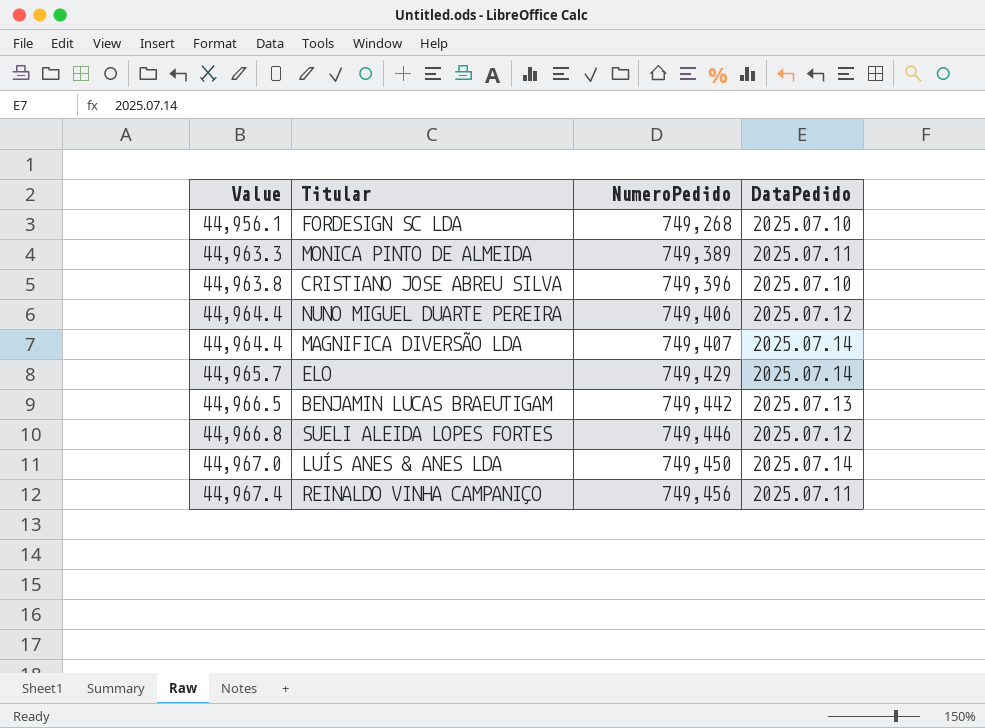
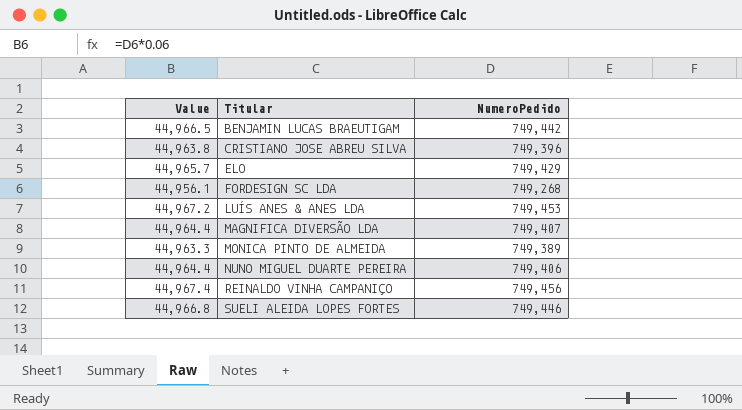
row order: Value ascending -> Titular ascending
column DataPedido | position: 4 -> none
LUÍS ANES & ANES LDA | Value: 44,967.0 -> 44,967.2
LUÍS ANES & ANES LDA | NumeroPedido: 749,450 -> 749,453

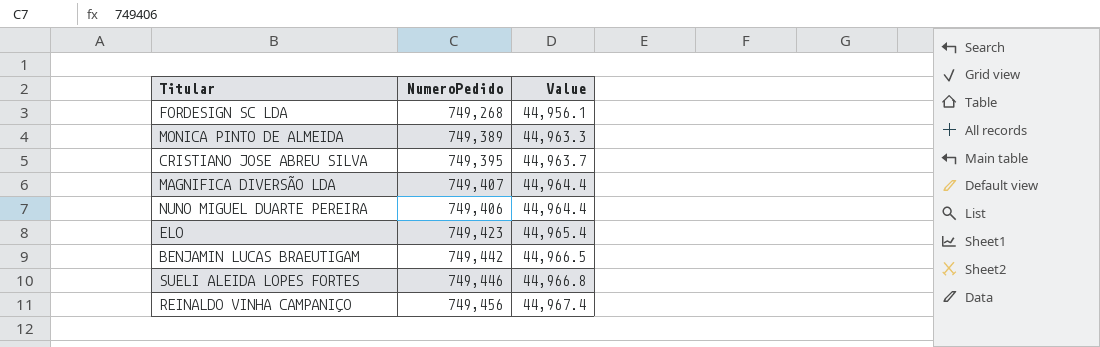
row order: Titular ascending -> Value ascending
column Value | position: 1 -> 3
row LUÍS ANES & ANES LDA: 44,967.2 | 749,453 -> none
CRISTIANO JOSE ABREU SILVA | NumeroPedido: 749,396 -> 749,395
CRISTIANO JOSE ABREU SILVA | Value: 44,963.8 -> 44,963.7
ELO | NumeroPedido: 749,429 -> 749,423
ELO | Value: 44,965.7 -> 44,965.4

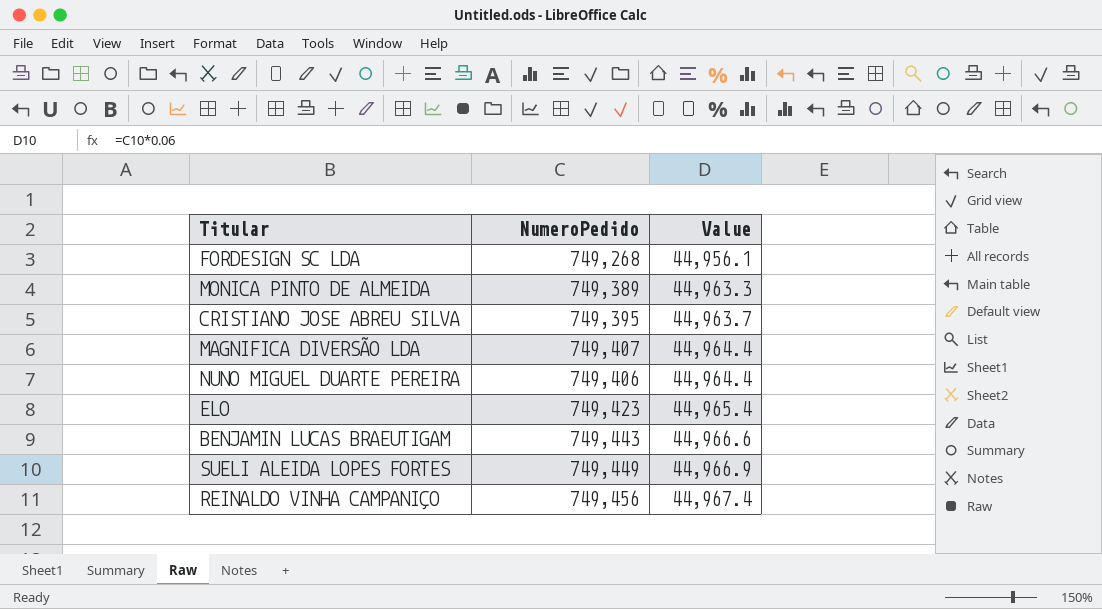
BENJAMIN LUCAS BRAEUTIGAM | NumeroPedido: 749,442 -> 749,443
BENJAMIN LUCAS BRAEUTIGAM | Value: 44,966.5 -> 44,966.6
SUELI ALEIDA LOPES FORTES | NumeroPedido: 749,446 -> 749,449
SUELI ALEIDA LOPES FORTES | Value: 44,966.8 -> 44,966.9

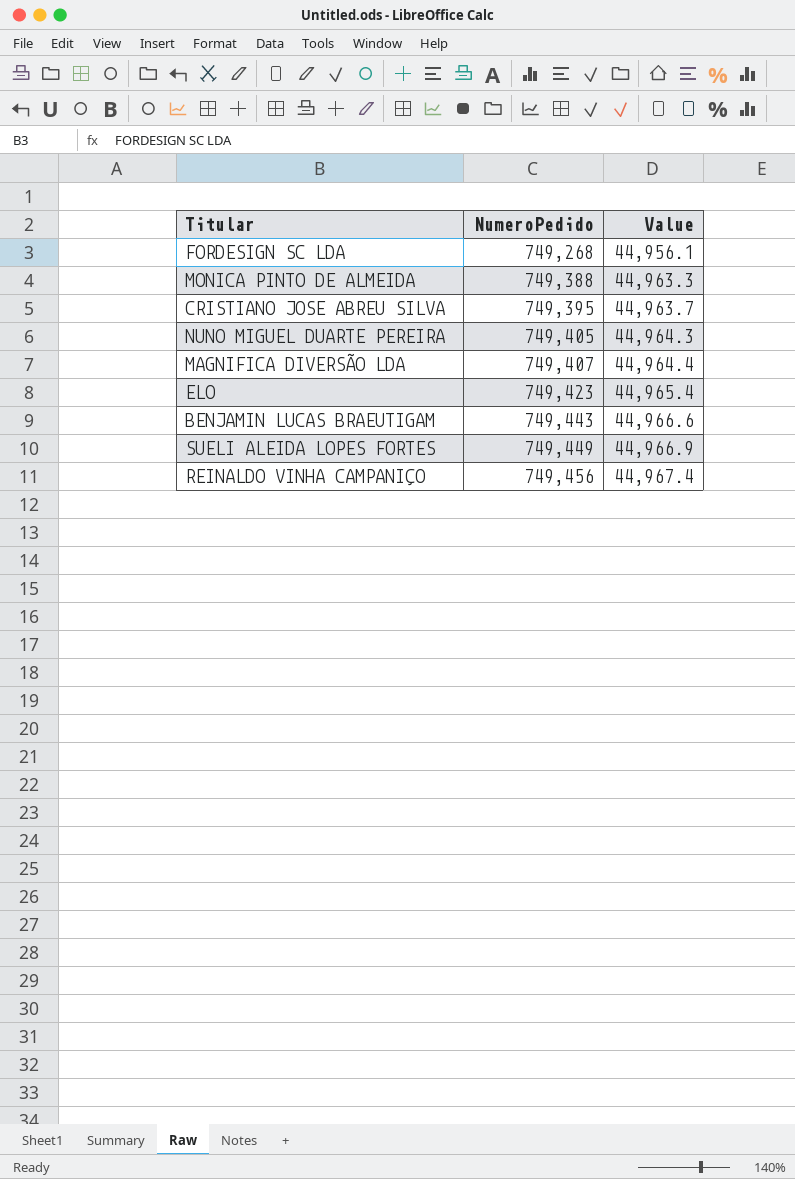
row order: Value ascending -> NumeroPedido ascending
MONICA PINTO DE ALMEIDA | NumeroPedido: 749,389 -> 749,388
NUNO MIGUEL DUARTE PEREIRA | NumeroPedido: 749,406 -> 749,405
NUNO MIGUEL DUARTE PEREIRA | Value: 44,964.4 -> 44,964.3

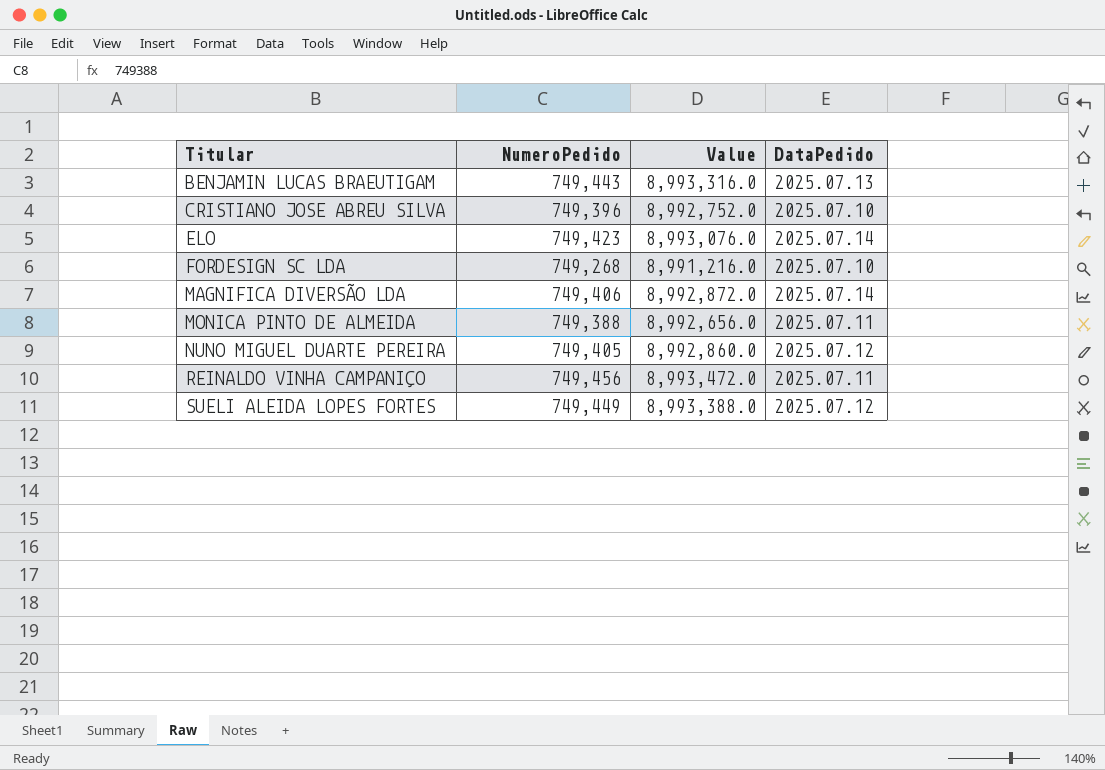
row order: NumeroPedido ascending -> Titular ascending
column Value | formula: [NumeroPedido] * 0.06 -> [NumeroPedido] * 12
column DataPedido | position: none -> 4
CRISTIANO JOSE ABREU SILVA | NumeroPedido: 749,395 -> 749,396
MAGNIFICA DIVERSÃO LDA | NumeroPedido: 749,407 -> 749,406

